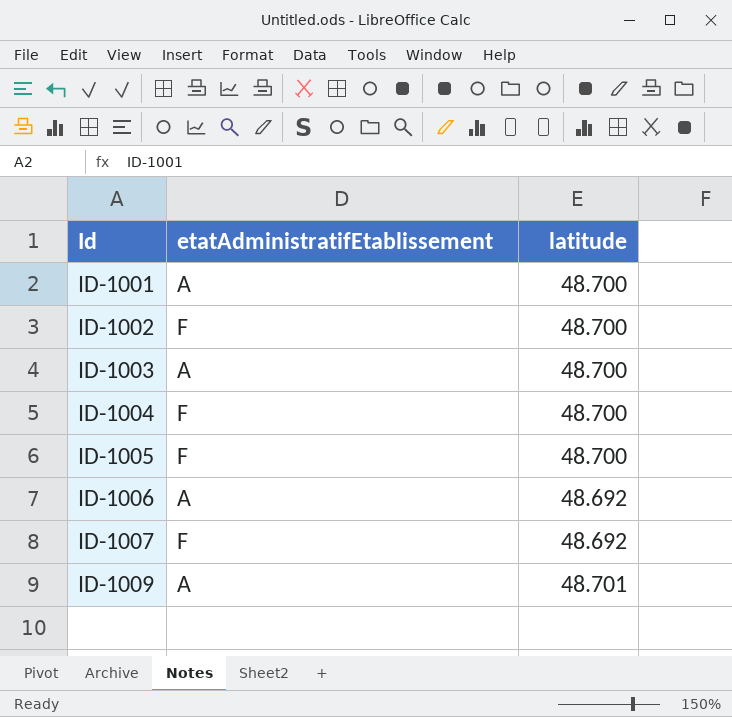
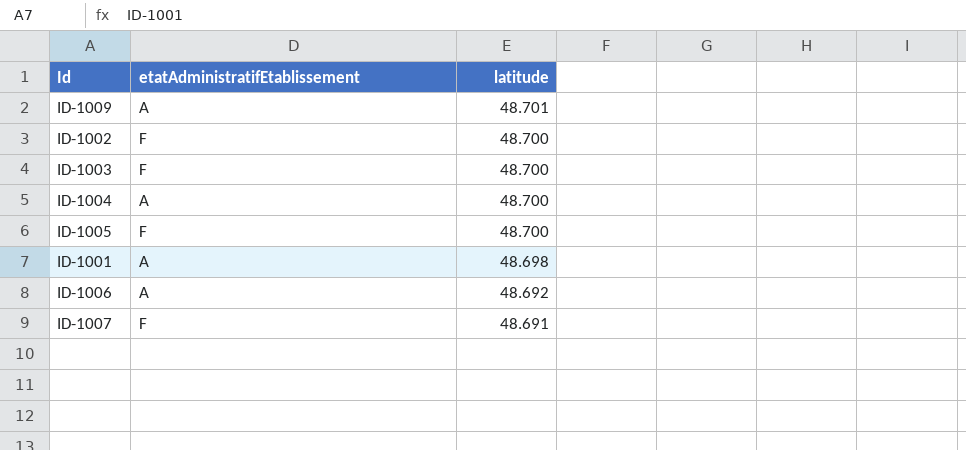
row order: Id ascending -> latitude descending
ID-1003 | etatAdministratifEtablissement: A -> F
ID-1004 | etatAdministratifEtablissement: F -> A
ID-1001 | latitude: 48.700 -> 48.698
ID-1007 | latitude: 48.692 -> 48.691

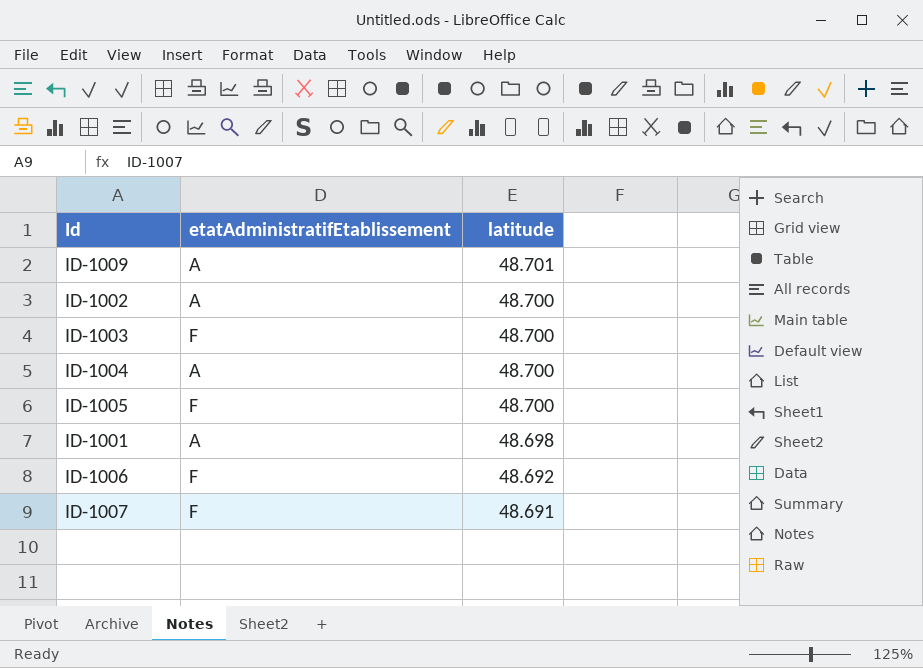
ID-1002 | etatAdministratifEtablissement: F -> A
ID-1006 | etatAdministratifEtablissement: A -> F

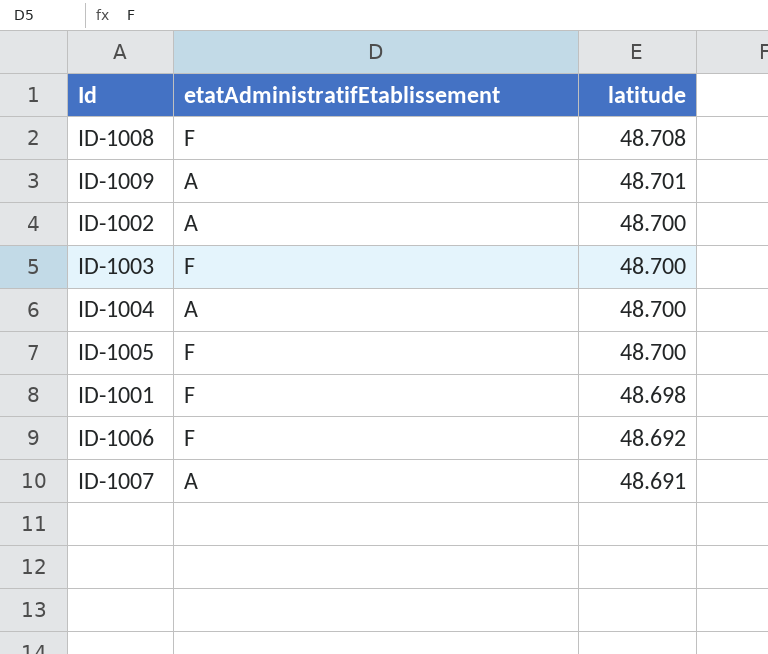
row ID-1008: none -> F | 48.708
ID-1001 | etatAdministratifEtablissement: A -> F
ID-1007 | etatAdministratifEtablissement: F -> A

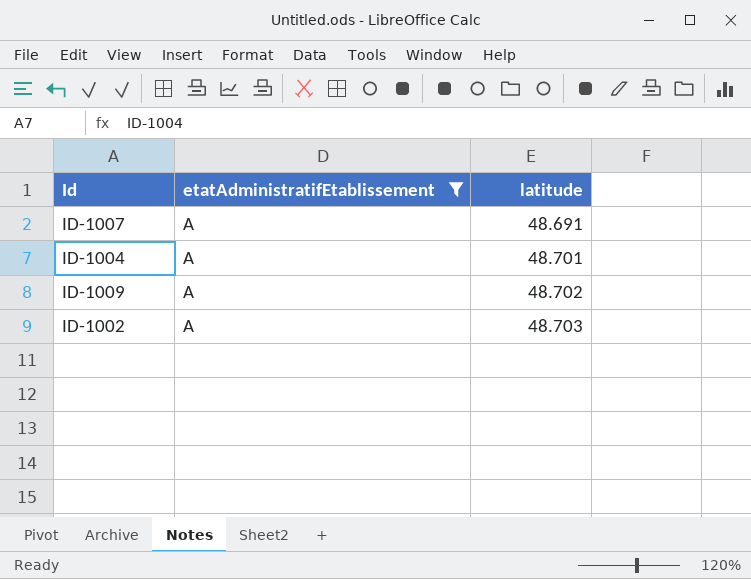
filter: none -> etatAdministratifEtablissement = A
row order: latitude descending -> latitude ascending
ID-1004 | latitude: 48.700 -> 48.701
ID-1009 | latitude: 48.701 -> 48.702
ID-1002 | latitude: 48.700 -> 48.703

